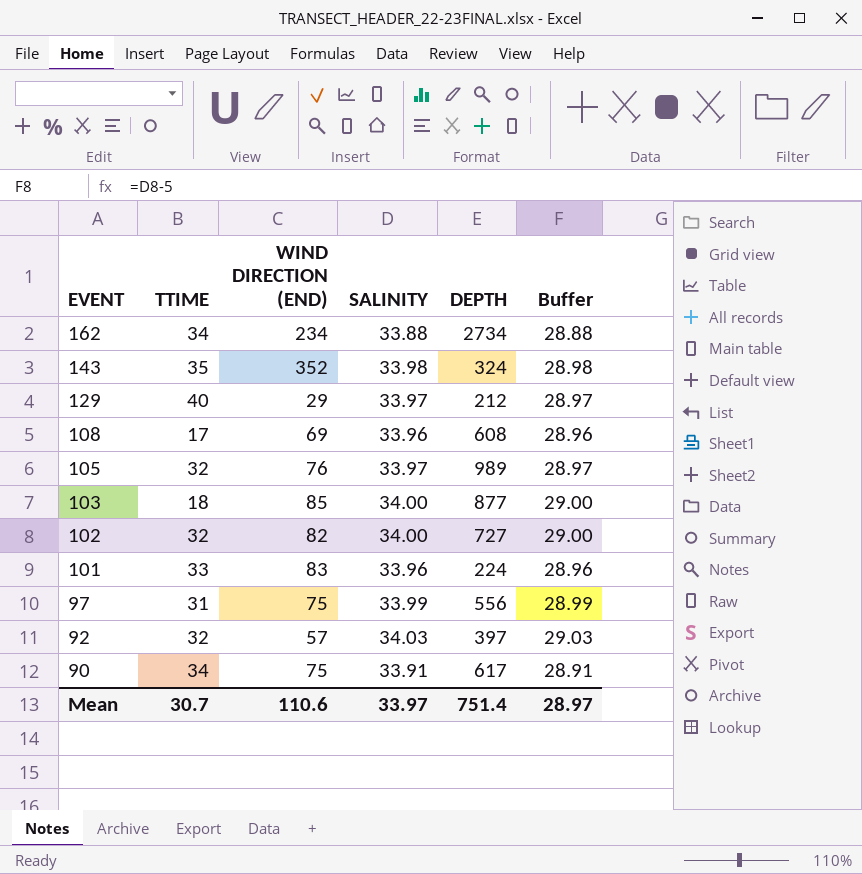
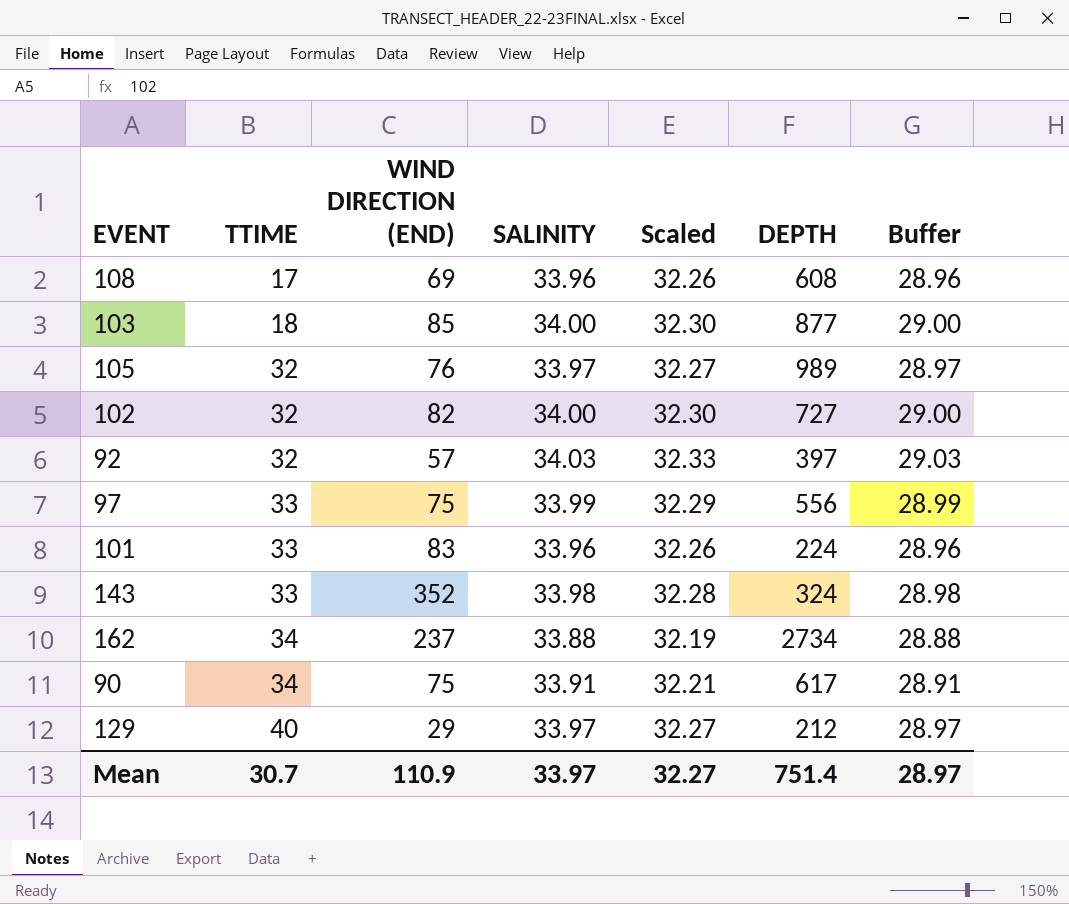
row order: EVENT descending -> TTIME ascending
column Scaled | formula: none -> [SALINITY] * 0.95
97 | TTIME: 31 -> 33
143 | TTIME: 35 -> 33
162 | WIND DIRECTION (END): 234 -> 237
Mean | WIND DIRECTION (END): 110.6 -> 110.9

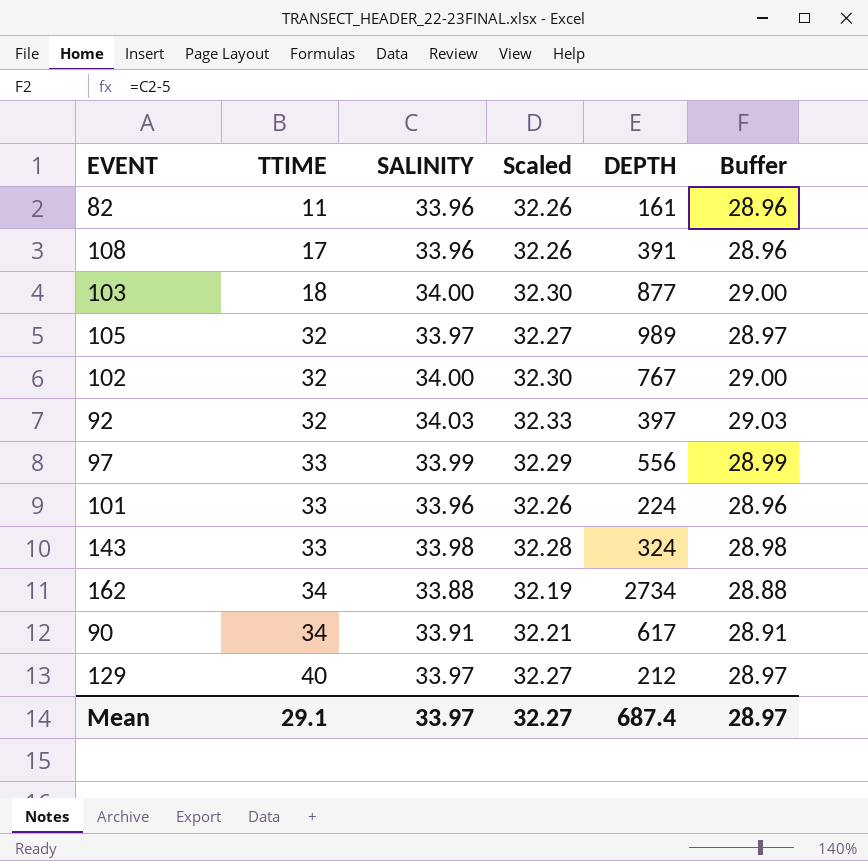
column WIND DIRECTION (END) | position: 3 -> none
row 82: none -> 11 | 33.96 | 32.26 | 161 | 28.96
108 | DEPTH: 608 -> 391
102 | DEPTH: 727 -> 767
Mean | TTIME: 30.7 -> 29.1
Mean | DEPTH: 751.4 -> 687.4

